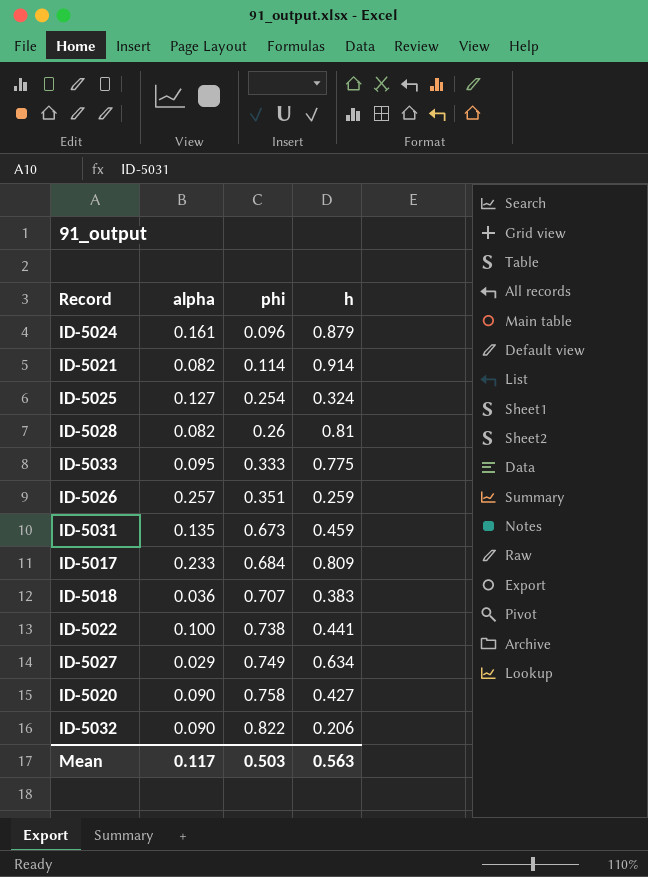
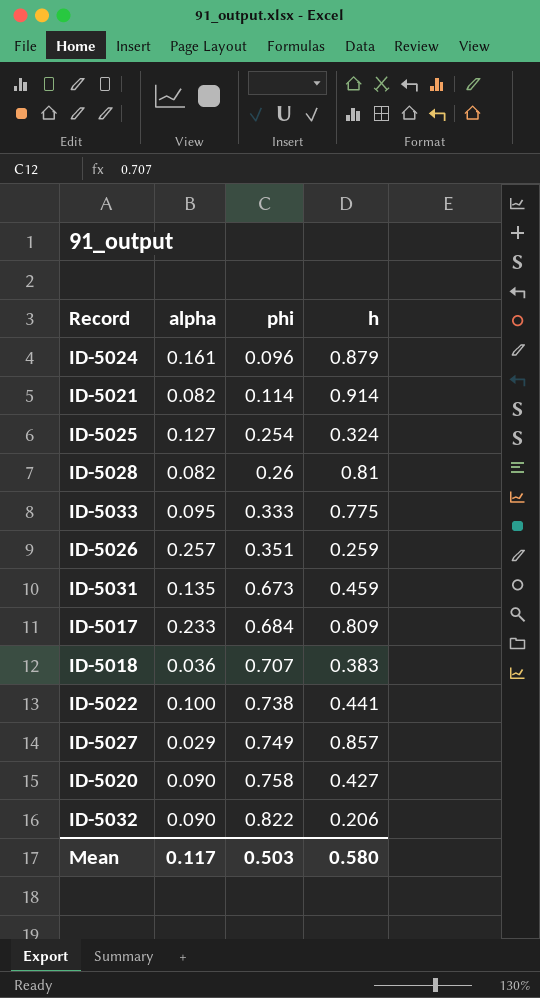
ID-5027 | h: 0.634 -> 0.857
Mean | h: 0.563 -> 0.580

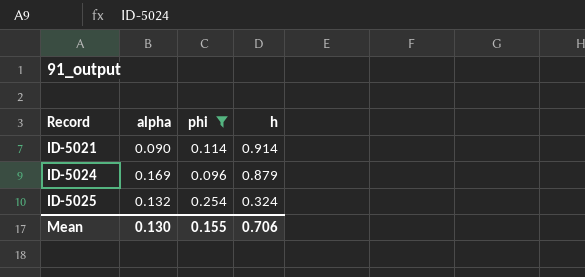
filter: none -> phi <= 0.254
row order: phi ascending -> Record ascending
ID-5021 | alpha: 0.082 -> 0.090
ID-5024 | alpha: 0.161 -> 0.169
ID-5025 | alpha: 0.127 -> 0.132
Mean | alpha: 0.117 -> 0.130
Mean | phi: 0.503 -> 0.155
Mean | h: 0.580 -> 0.706

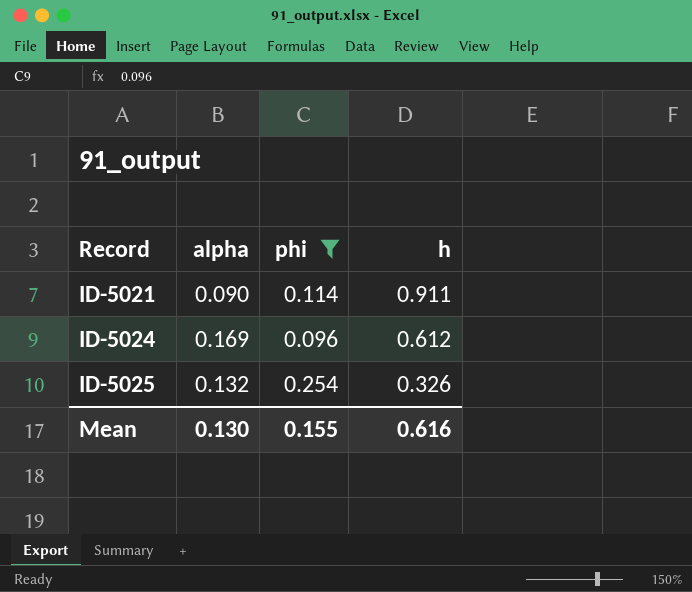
ID-5021 | h: 0.914 -> 0.911
ID-5024 | h: 0.879 -> 0.612
ID-5025 | h: 0.324 -> 0.326
Mean | h: 0.706 -> 0.616

